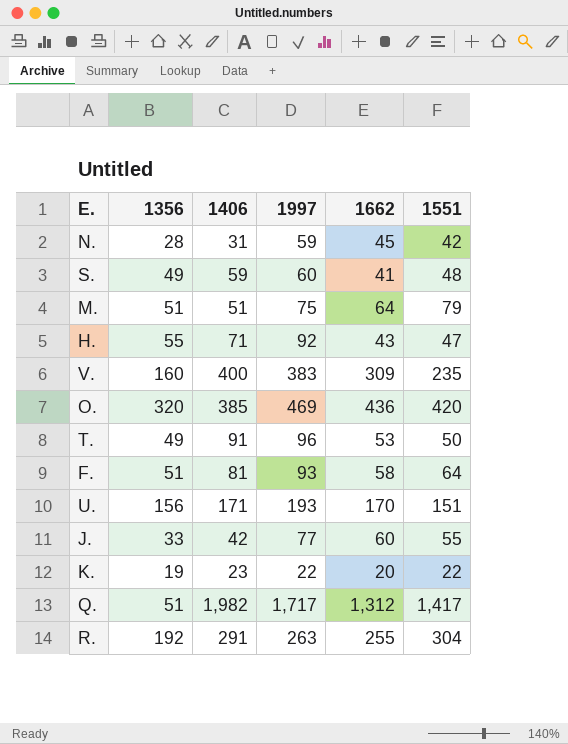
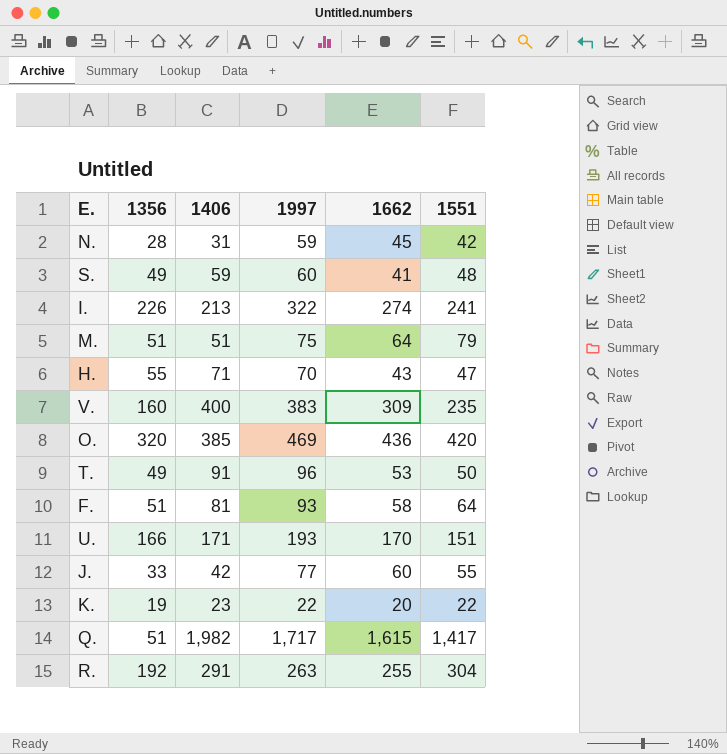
row I.: none -> 226 | 213 | 322 | 274 | 241
H. | 1997: 92 -> 70
U. | 1356: 156 -> 166
Q. | 1662: 1,312 -> 1,615

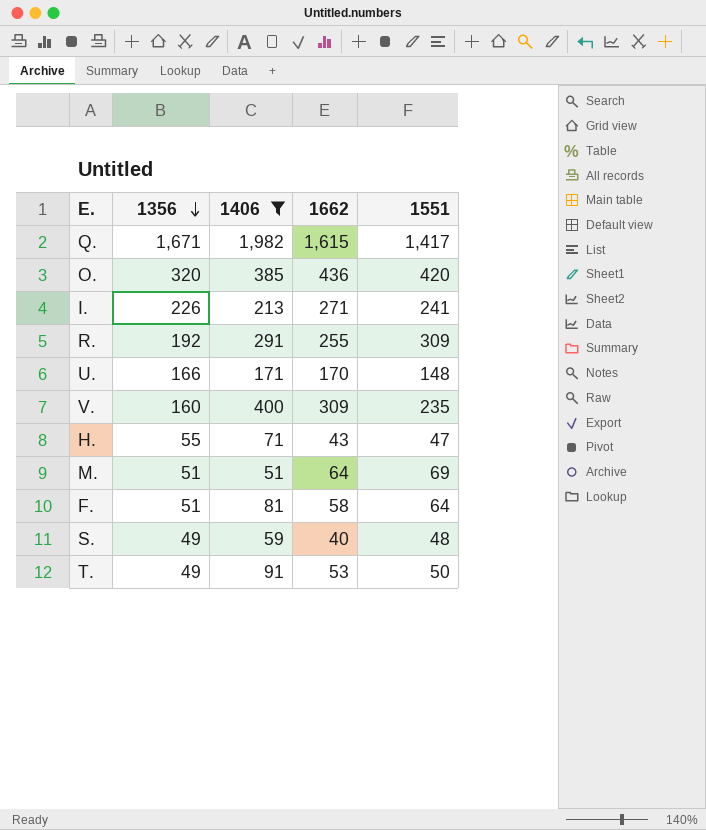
filter: none -> 1406 >= 51
row order: none -> 1356 descending
column 1997 | position: 4 -> none
Q. | 1356: 51 -> 1,671
I. | 1662: 274 -> 271
R. | 1551: 304 -> 309
U. | 1551: 151 -> 148
M. | 1551: 79 -> 69
S. | 1662: 41 -> 40

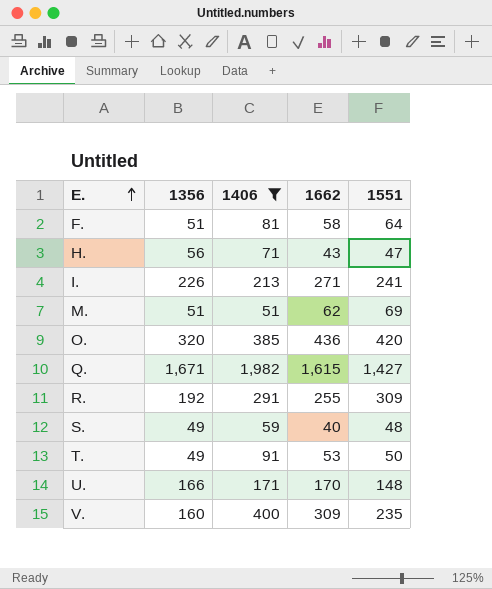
row order: 1356 descending -> E. ascending
H. | 1356: 55 -> 56
M. | 1662: 64 -> 62
Q. | 1551: 1,417 -> 1,427

